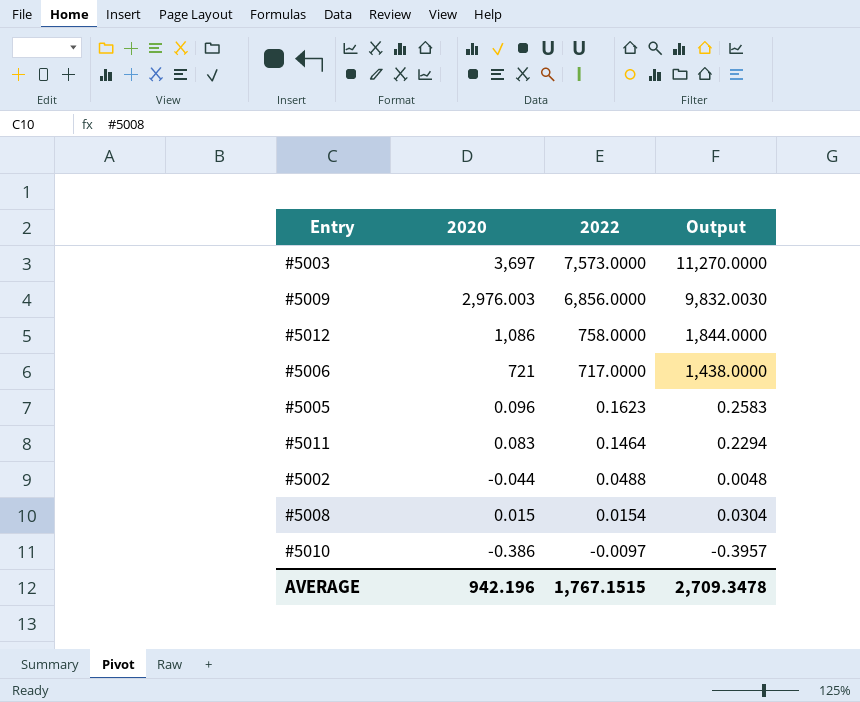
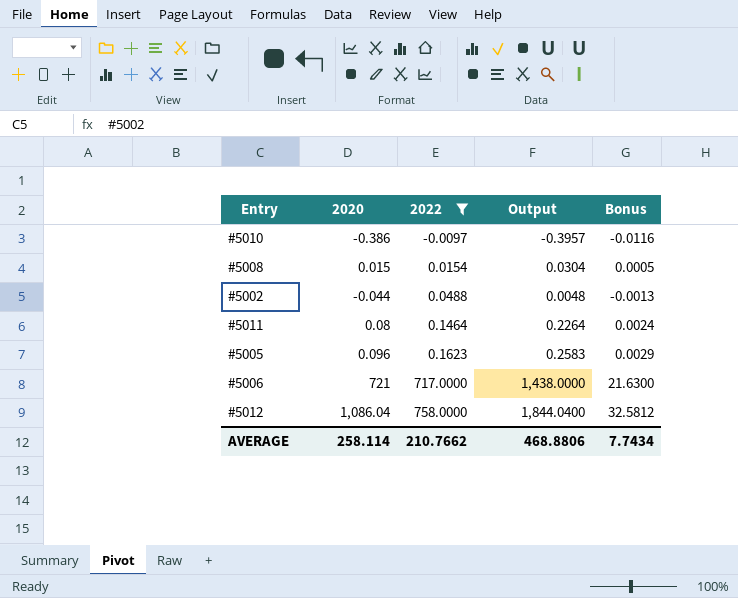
filter: none -> 2022 <= 758.0000
row order: 2022 descending -> 2022 ascending
column Bonus | formula: none -> [2020] * 0.03
#5011 | 2020: 0.083 -> 0.08
#5011 | Output: 0.2294 -> 0.2264
#5012 | 2020: 1,086 -> 1,086.04
#5012 | Output: 1,844.0000 -> 1,844.0400
AVERAGE | 2020: 942.196 -> 258.114
AVERAGE | 2022: 1,767.1515 -> 210.7662
AVERAGE | Output: 2,709.3478 -> 468.8806

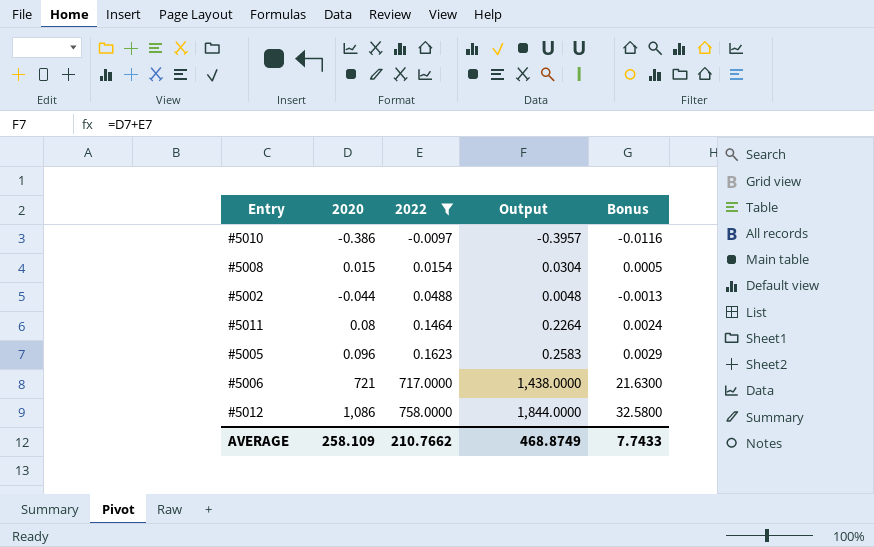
#5012 | 2020: 1,086.04 -> 1,086
#5012 | Output: 1,844.0400 -> 1,844.0000
#5012 | Bonus: 32.5812 -> 32.5800
AVERAGE | 2020: 258.114 -> 258.109
AVERAGE | Output: 468.8806 -> 468.8749
AVERAGE | Bonus: 7.7434 -> 7.7433

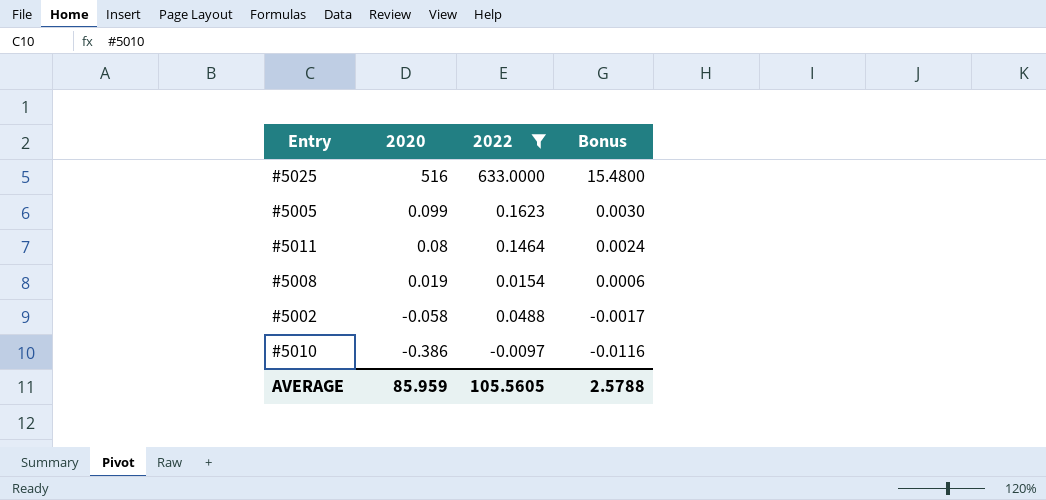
row order: 2022 ascending -> 2020 descending
column Output | formula: [2020] + [2022] -> none
row #5006: 721 | 717.0000 | 1,438.0000 | 21.6300 -> none
row #5012: 1,086 | 758.0000 | 1,844.0000 | 32.5800 -> none
row #5025: none -> 516 | 633.0000 | 15.4800
#5005 | 2020: 0.096 -> 0.099
#5005 | Bonus: 0.0029 -> 0.0030
#5008 | 2020: 0.015 -> 0.019
#5008 | Bonus: 0.0005 -> 0.0006
#5002 | 2020: -0.044 -> -0.058
#5002 | Bonus: -0.0013 -> -0.0017
AVERAGE | 2020: 258.109 -> 85.959
AVERAGE | 2022: 210.7662 -> 105.5605
AVERAGE | Bonus: 7.7433 -> 2.5788

